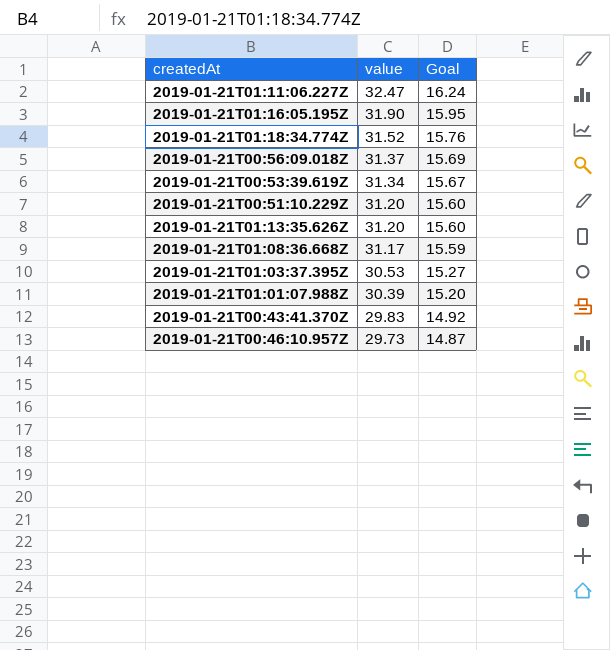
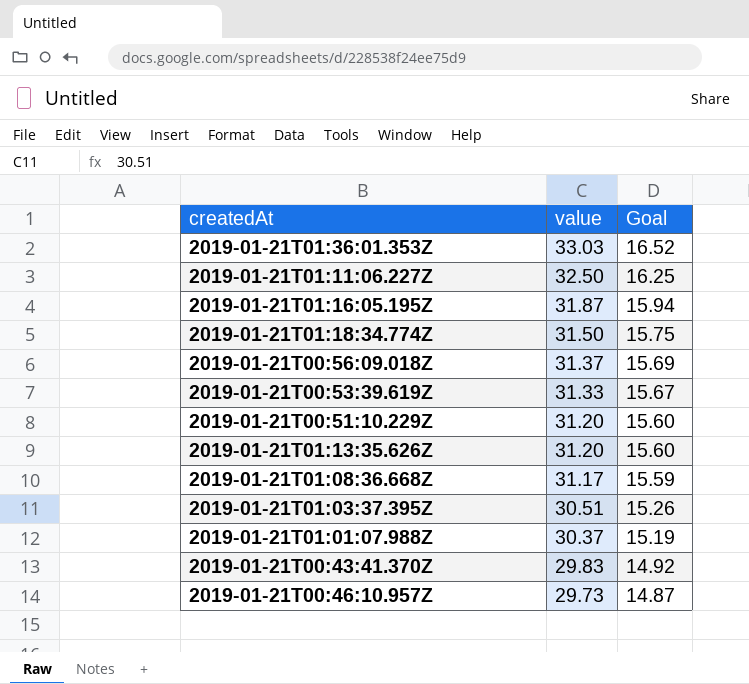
row 2019-01-21T01:36:01.353Z: none -> 33.03 | 16.52
2019-01-21T01:11:06.227Z | value: 32.47 -> 32.50
2019-01-21T01:11:06.227Z | Goal: 16.24 -> 16.25
2019-01-21T01:16:05.195Z | value: 31.90 -> 31.87
2019-01-21T01:16:05.195Z | Goal: 15.95 -> 15.94
2019-01-21T01:18:34.774Z | value: 31.52 -> 31.50
2019-01-21T01:18:34.774Z | Goal: 15.76 -> 15.75
2019-01-21T00:53:39.619Z | value: 31.34 -> 31.33
2019-01-21T01:03:37.395Z | value: 30.53 -> 30.51
2019-01-21T01:03:37.395Z | Goal: 15.27 -> 15.26
2019-01-21T01:01:07.988Z | value: 30.39 -> 30.37
2019-01-21T01:01:07.988Z | Goal: 15.20 -> 15.19

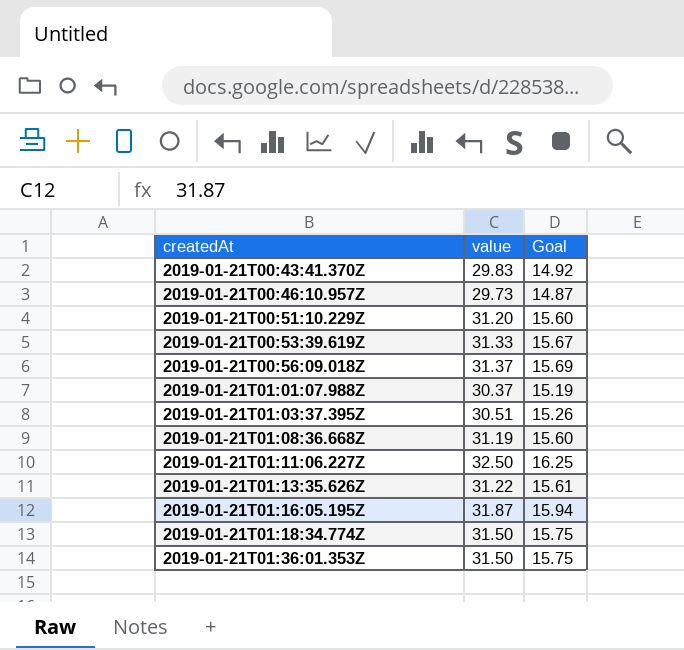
row order: value descending -> createdAt ascending
2019-01-21T01:08:36.668Z | value: 31.17 -> 31.19
2019-01-21T01:08:36.668Z | Goal: 15.59 -> 15.60
2019-01-21T01:13:35.626Z | value: 31.20 -> 31.22
2019-01-21T01:13:35.626Z | Goal: 15.60 -> 15.61
2019-01-21T01:36:01.353Z | value: 33.03 -> 31.50
2019-01-21T01:36:01.353Z | Goal: 16.52 -> 15.75

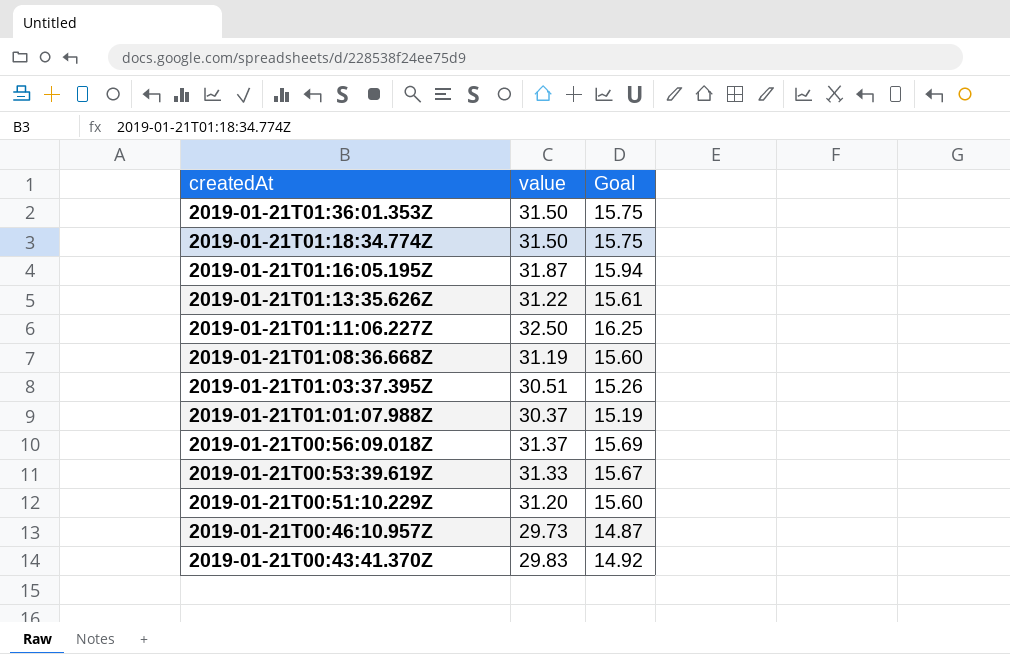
row order: createdAt ascending -> createdAt descending

